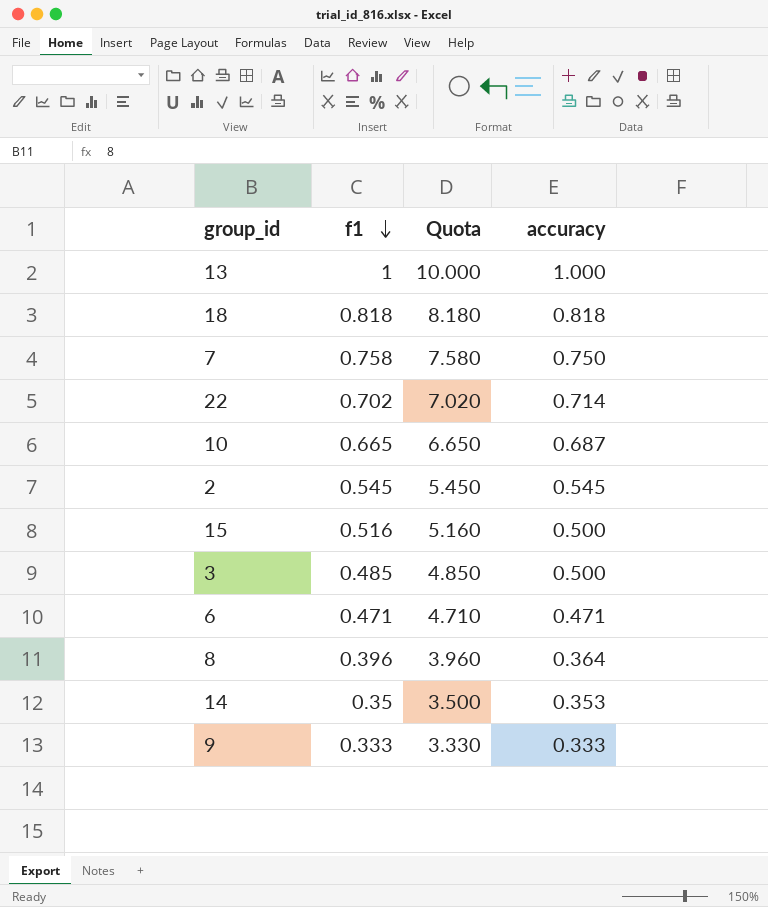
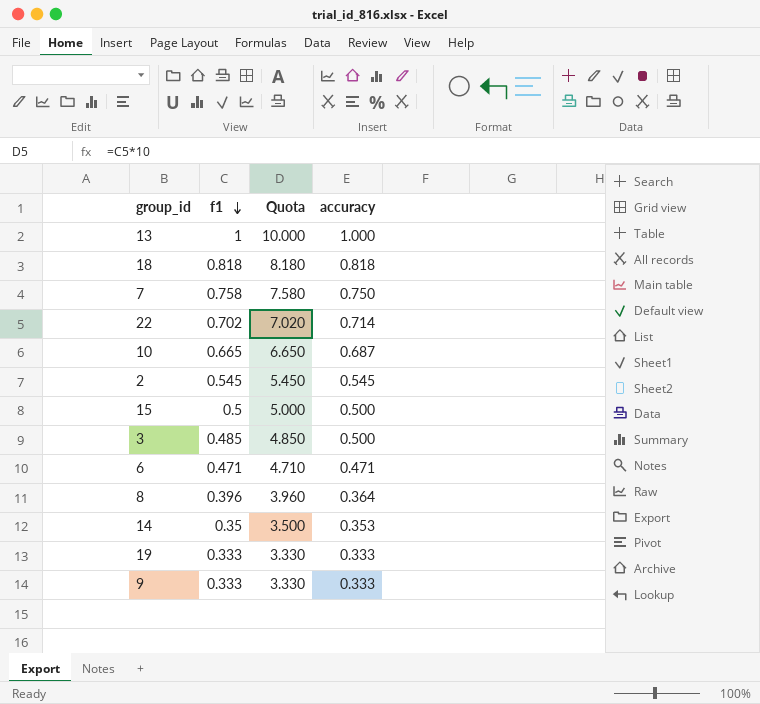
15 | f1: 0.516 -> 0.5
15 | Quota: 5.160 -> 5.000
row 19: none -> 0.333 | 3.330 | 0.333

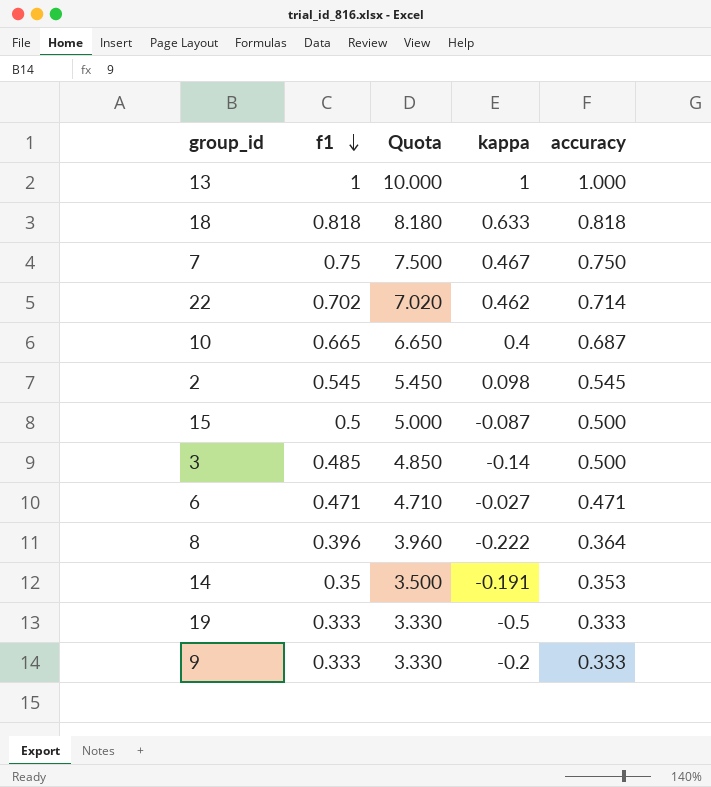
column kappa | position: none -> 4
7 | f1: 0.758 -> 0.75
7 | Quota: 7.580 -> 7.500

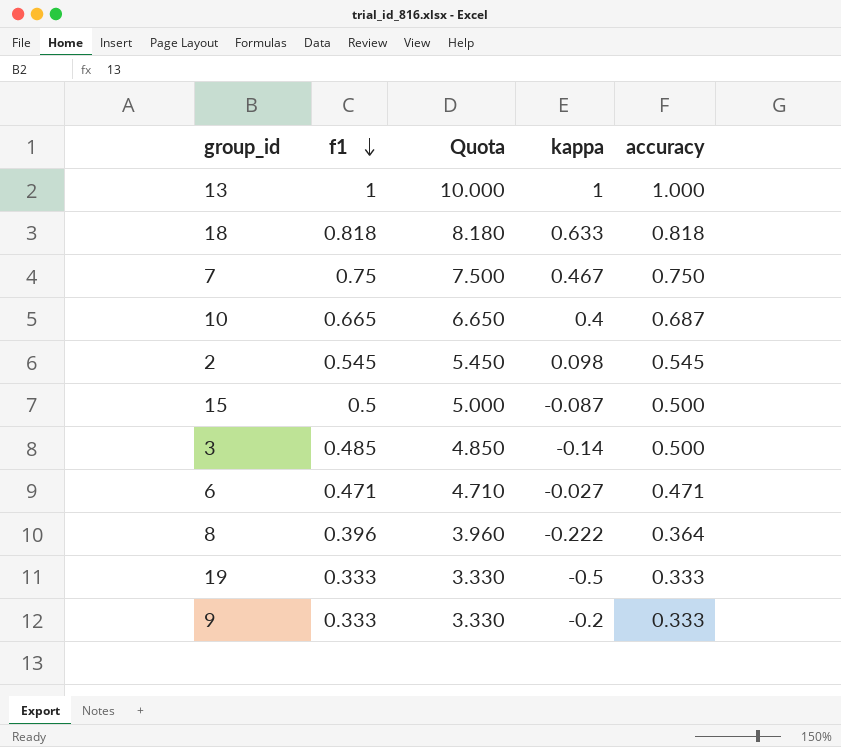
row 22: 0.702 | 7.020 | 0.462 | 0.714 -> none
row 14: 0.35 | 3.500 | -0.191 | 0.353 -> none

